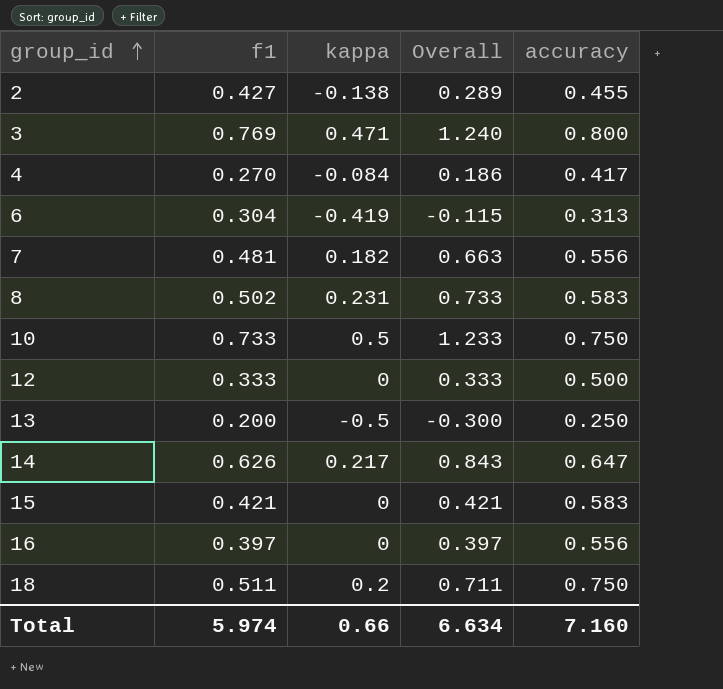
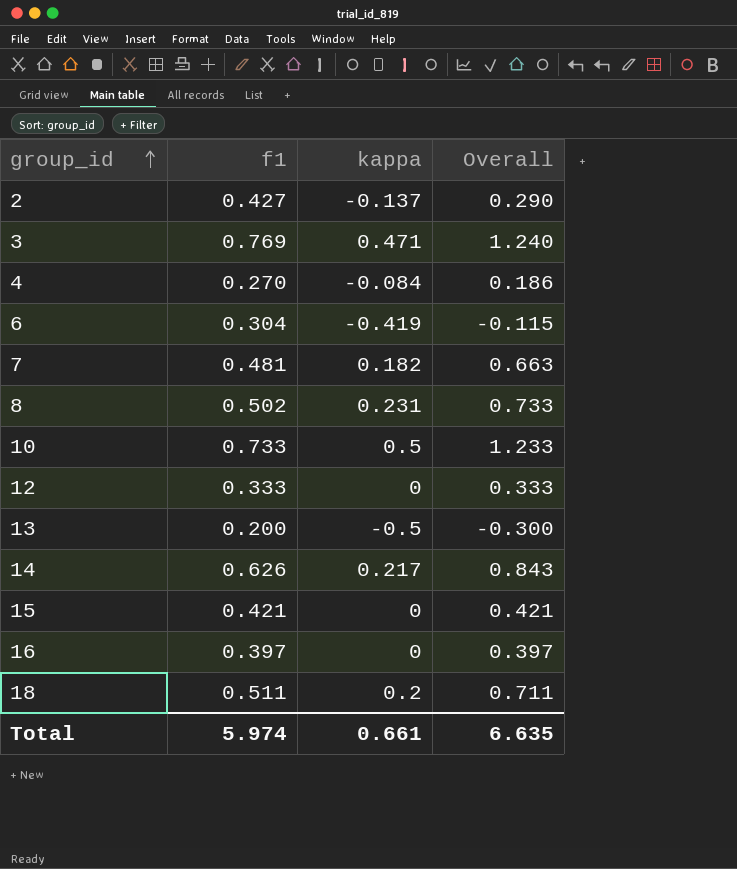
column accuracy | position: 5 -> none
2 | kappa: -0.138 -> -0.137
2 | Overall: 0.289 -> 0.290
Total | kappa: 0.66 -> 0.661
Total | Overall: 6.634 -> 6.635

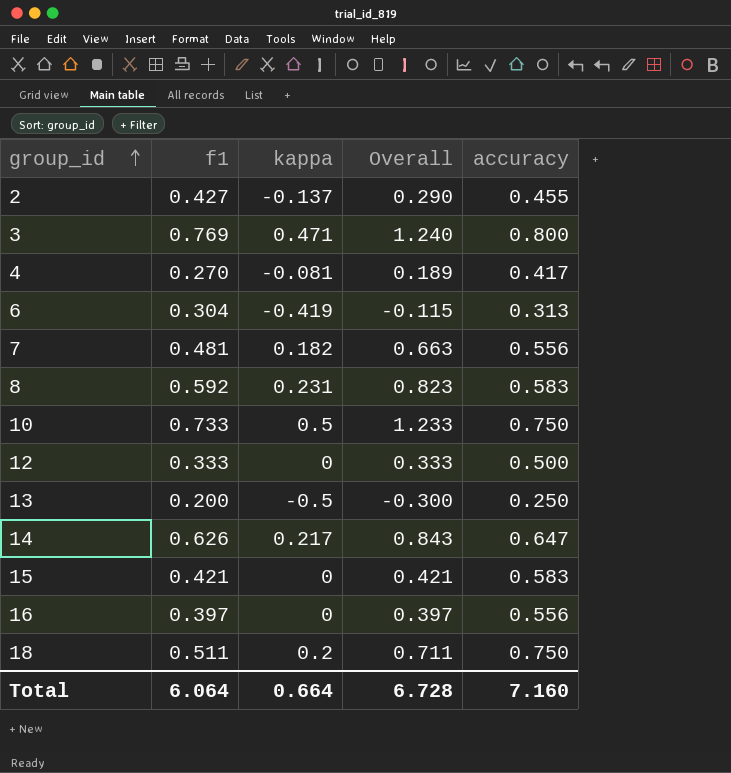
column accuracy | position: none -> 5
4 | kappa: -0.084 -> -0.081
4 | Overall: 0.186 -> 0.189
8 | f1: 0.502 -> 0.592
8 | Overall: 0.733 -> 0.823
Total | f1: 5.974 -> 6.064
Total | kappa: 0.661 -> 0.664
Total | Overall: 6.635 -> 6.728

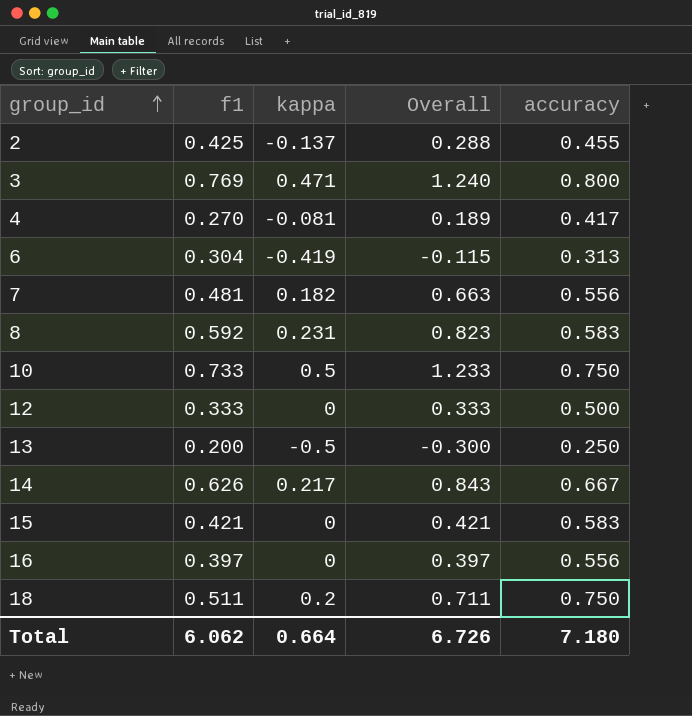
2 | f1: 0.427 -> 0.425
2 | Overall: 0.290 -> 0.288
14 | accuracy: 0.647 -> 0.667
Total | f1: 6.064 -> 6.062
Total | Overall: 6.728 -> 6.726
Total | accuracy: 7.160 -> 7.180

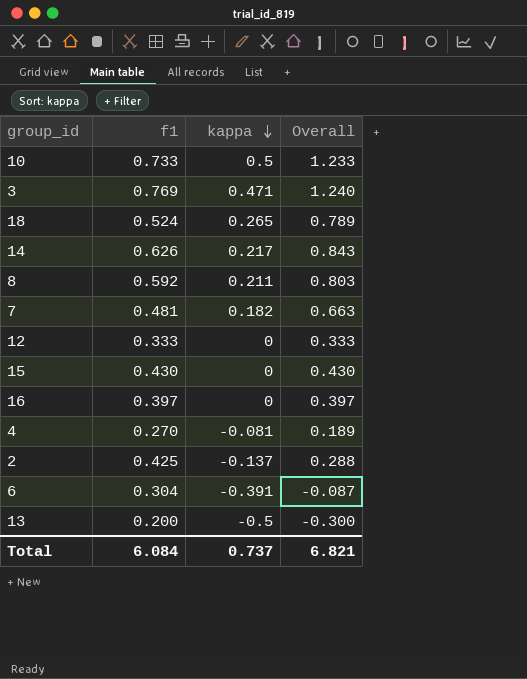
row order: group_id ascending -> kappa descending
column accuracy | position: 5 -> none
18 | f1: 0.511 -> 0.524
18 | kappa: 0.2 -> 0.265
18 | Overall: 0.711 -> 0.789
8 | kappa: 0.231 -> 0.211
8 | Overall: 0.823 -> 0.803
15 | f1: 0.421 -> 0.430
15 | Overall: 0.421 -> 0.430
6 | kappa: -0.419 -> -0.391
6 | Overall: -0.115 -> -0.087
Total | f1: 6.062 -> 6.084
Total | kappa: 0.664 -> 0.737
Total | Overall: 6.726 -> 6.821

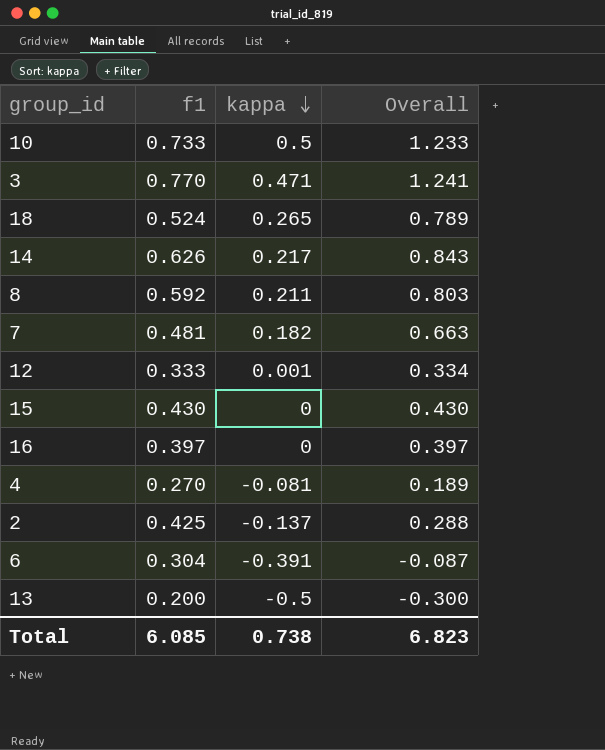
3 | f1: 0.769 -> 0.770
3 | Overall: 1.240 -> 1.241
12 | kappa: 0 -> 0.001
12 | Overall: 0.333 -> 0.334
Total | f1: 6.084 -> 6.085
Total | kappa: 0.737 -> 0.738
Total | Overall: 6.821 -> 6.823

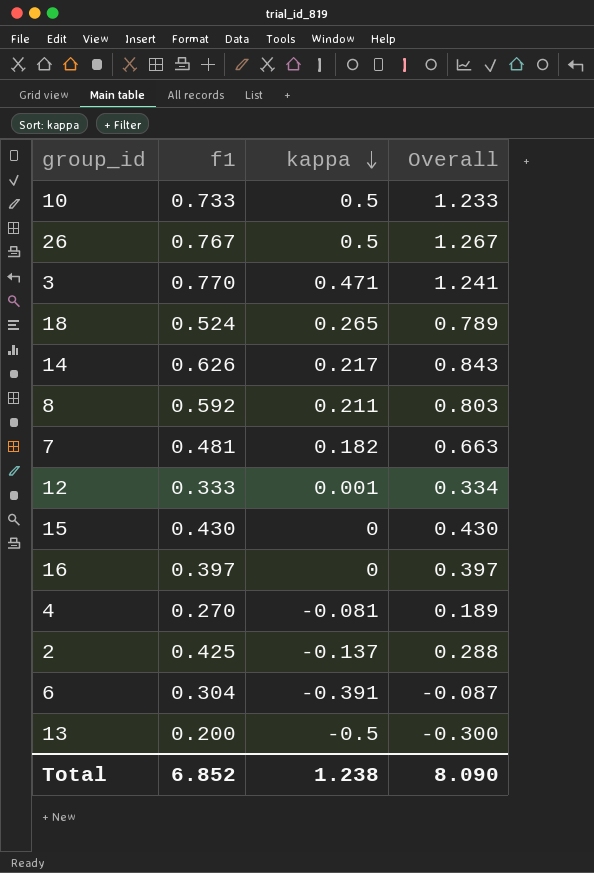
row 26: none -> 0.767 | 0.5 | 1.267
Total | f1: 6.085 -> 6.852
Total | kappa: 0.738 -> 1.238
Total | Overall: 6.823 -> 8.090

